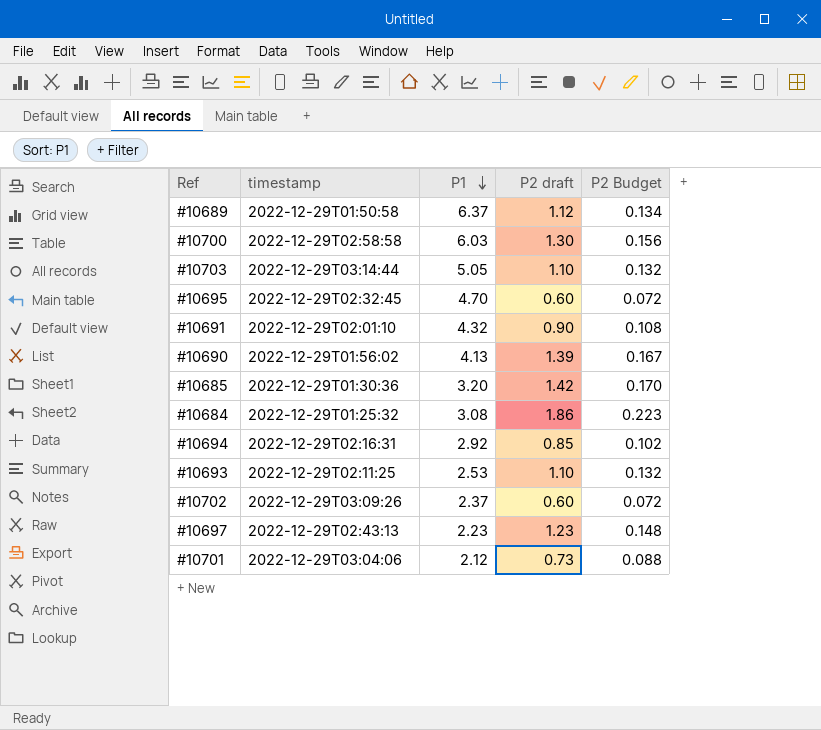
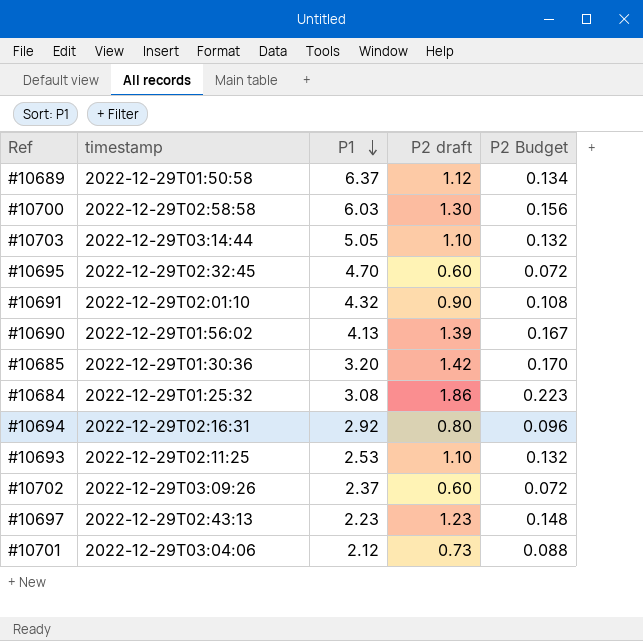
#10694 | P2 draft: 0.85 -> 0.80
#10694 | P2 Budget: 0.102 -> 0.096

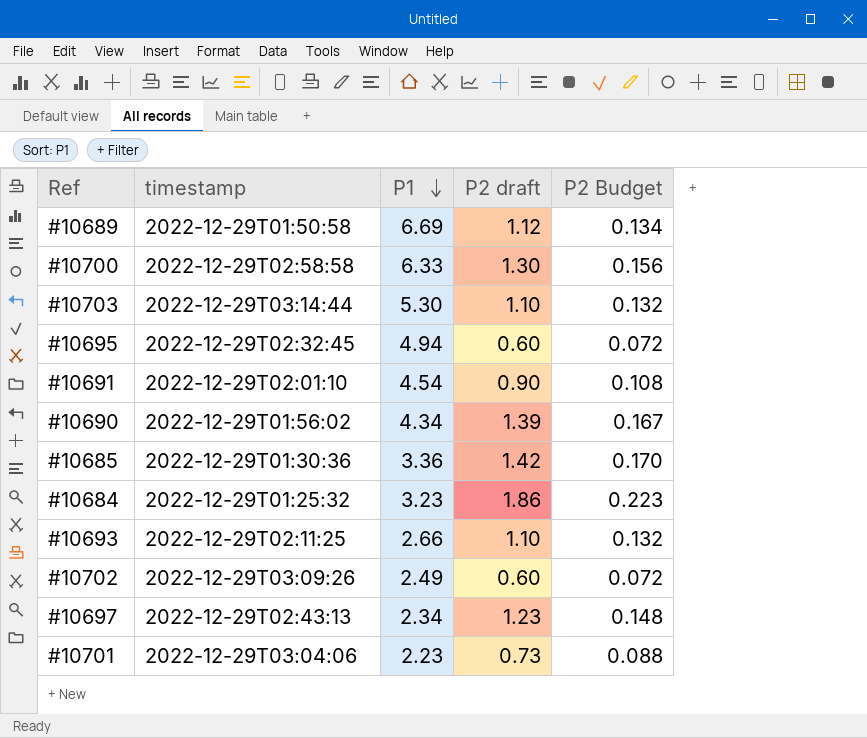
row #10694: 2022-12-29T02:16:31 | 2.92 | 0.80 | 0.096 -> none
#10689 | P1: 6.37 -> 6.69
#10700 | P1: 6.03 -> 6.33
#10703 | P1: 5.05 -> 5.30
#10695 | P1: 4.70 -> 4.94
#10691 | P1: 4.32 -> 4.54
#10690 | P1: 4.13 -> 4.34
#10685 | P1: 3.20 -> 3.36
#10684 | P1: 3.08 -> 3.23
#10693 | P1: 2.53 -> 2.66
#10702 | P1: 2.37 -> 2.49
#10697 | P1: 2.23 -> 2.34
#10701 | P1: 2.12 -> 2.23

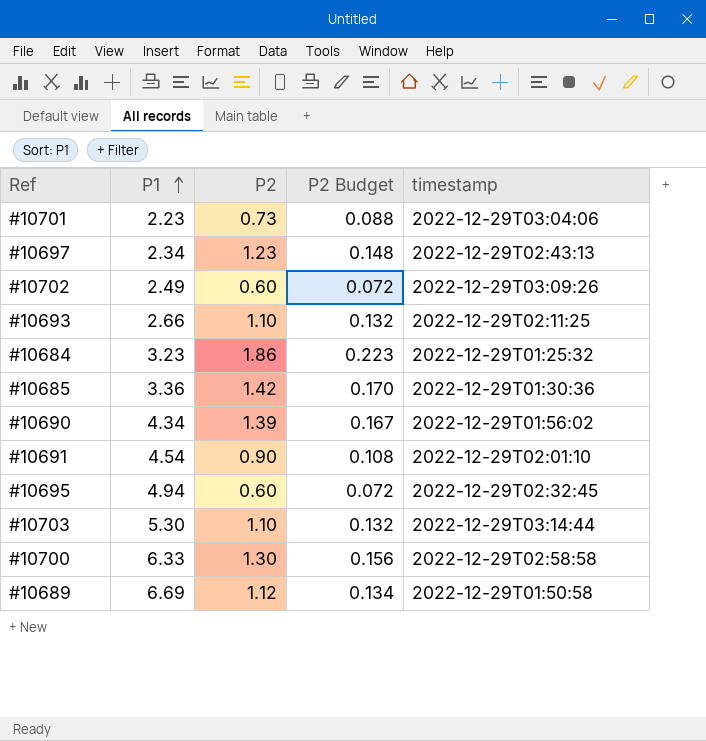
row order: P1 descending -> P1 ascending
column name: P2 draft -> P2
column timestamp | position: 2 -> 5

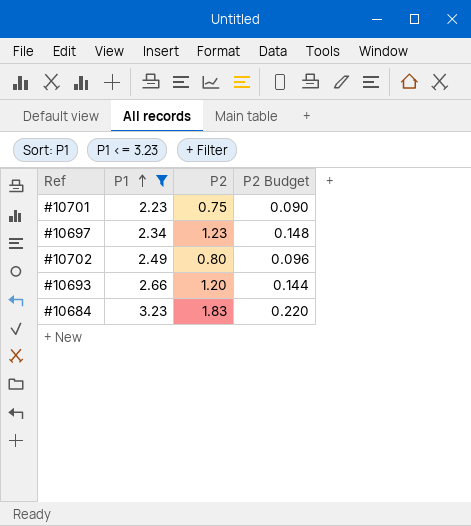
filter: none -> P1 <= 3.23
column timestamp | position: 5 -> none
#10701 | P2: 0.73 -> 0.75
#10701 | P2 Budget: 0.088 -> 0.090
#10702 | P2: 0.60 -> 0.80
#10702 | P2 Budget: 0.072 -> 0.096
#10693 | P2: 1.10 -> 1.20
#10693 | P2 Budget: 0.132 -> 0.144
#10684 | P2: 1.86 -> 1.83
#10684 | P2 Budget: 0.223 -> 0.220

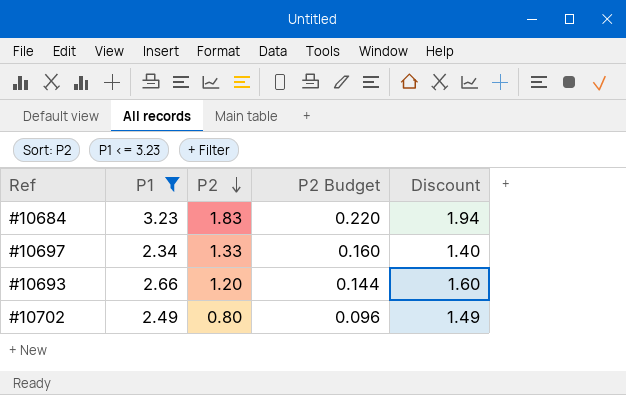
row order: P1 ascending -> P2 descending
column Discount | formula: none -> [P1] * 0.6
row #10701: 2.23 | 0.75 | 0.090 -> none
#10697 | P2: 1.23 -> 1.33
#10697 | P2 Budget: 0.148 -> 0.160

